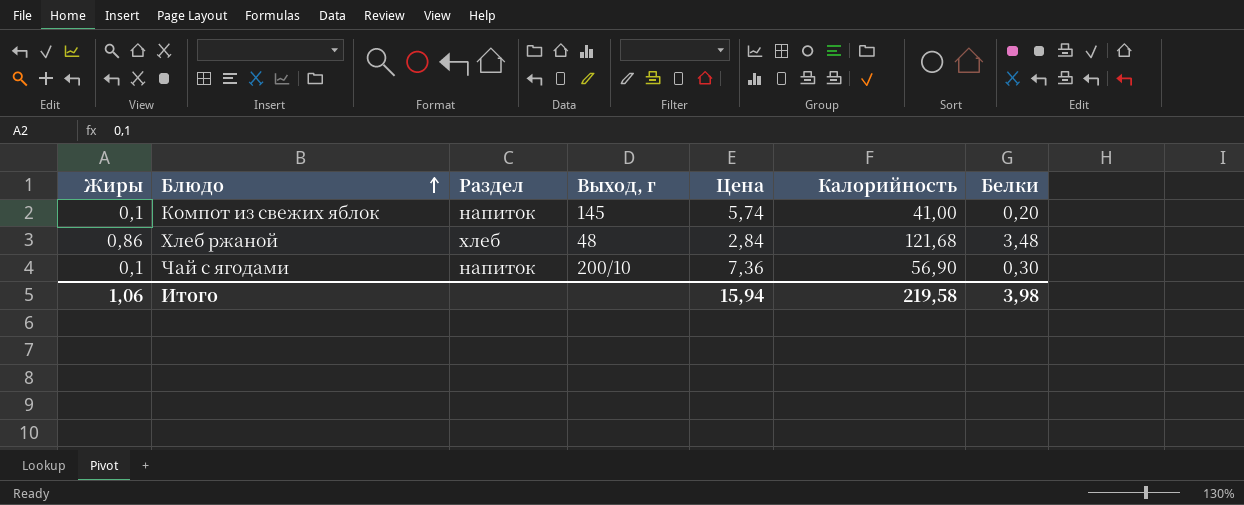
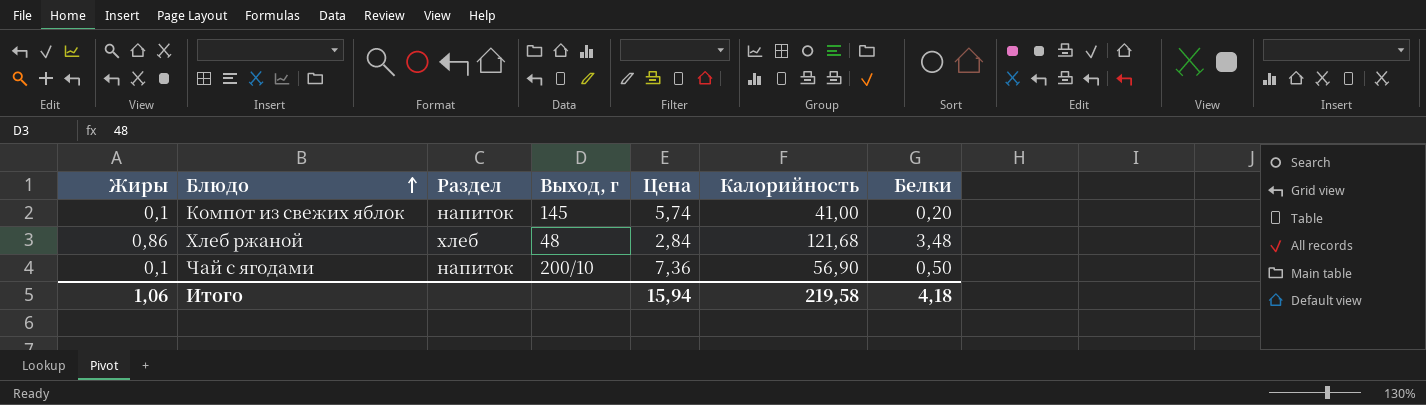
Чай с ягодами | Белки: 0,30 -> 0,50
Итого | Белки: 3,98 -> 4,18

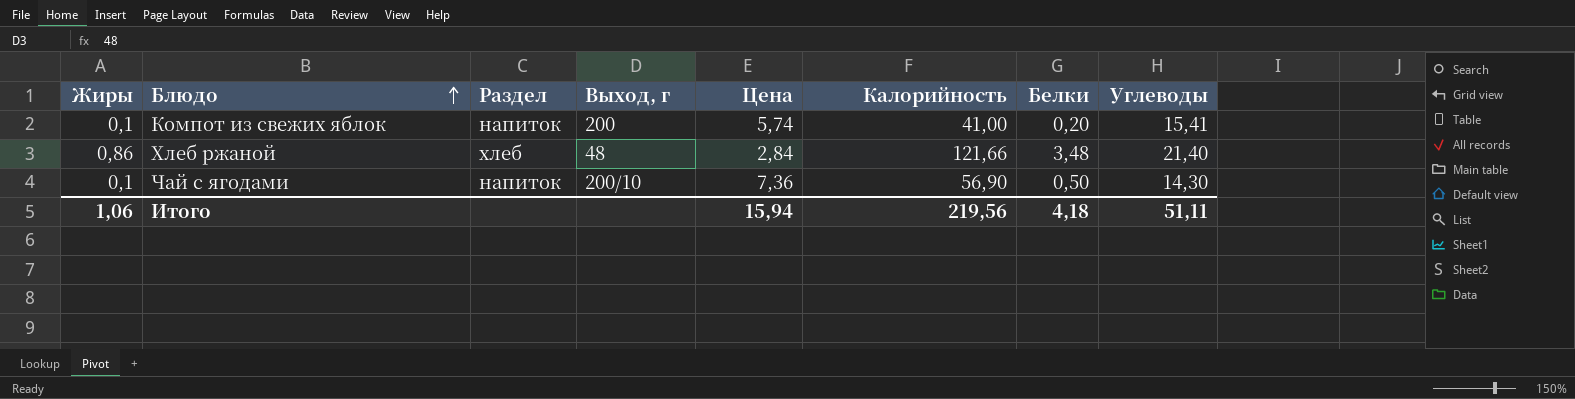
column Углеводы | position: none -> 8
Компот из свежих яблок | Выход, г: 145 -> 200
Хлеб ржаной | Калорийность: 121,68 -> 121,66
Итого | Калорийность: 219,58 -> 219,56

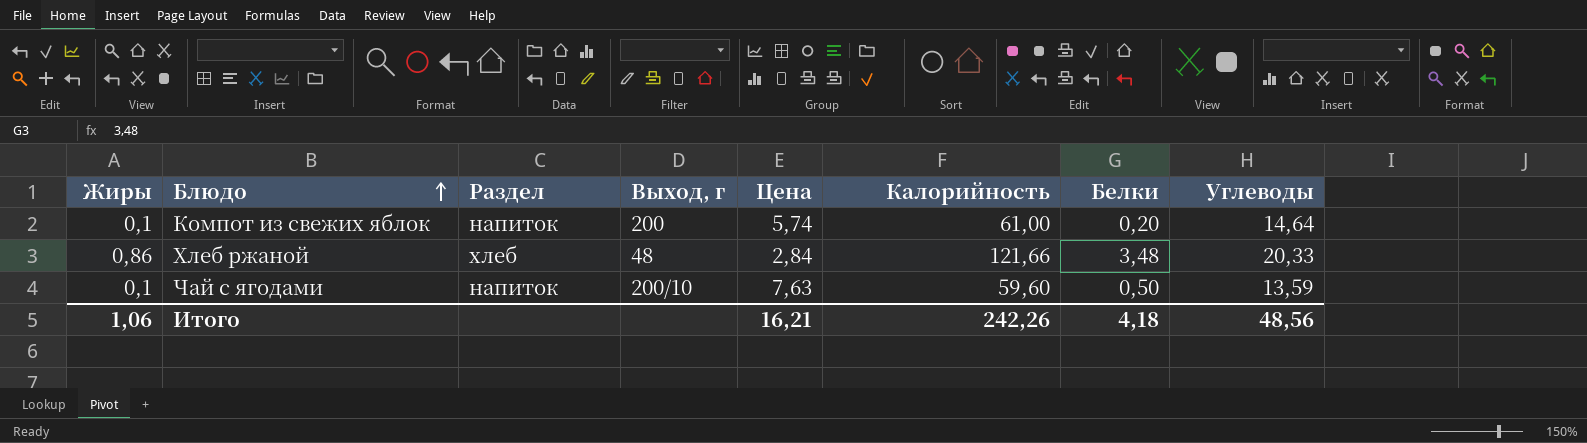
Компот из свежих яблок | Калорийность: 41,00 -> 61,00
Компот из свежих яблок | Углеводы: 15,41 -> 14,64
Хлеб ржаной | Углеводы: 21,40 -> 20,33
Чай с ягодами | Цена: 7,36 -> 7,63
Чай с ягодами | Калорийность: 56,90 -> 59,60
Чай с ягодами | Углеводы: 14,30 -> 13,59
Итого | Цена: 15,94 -> 16,21
Итого | Калорийность: 219,56 -> 242,26
Итого | Углеводы: 51,11 -> 48,56

